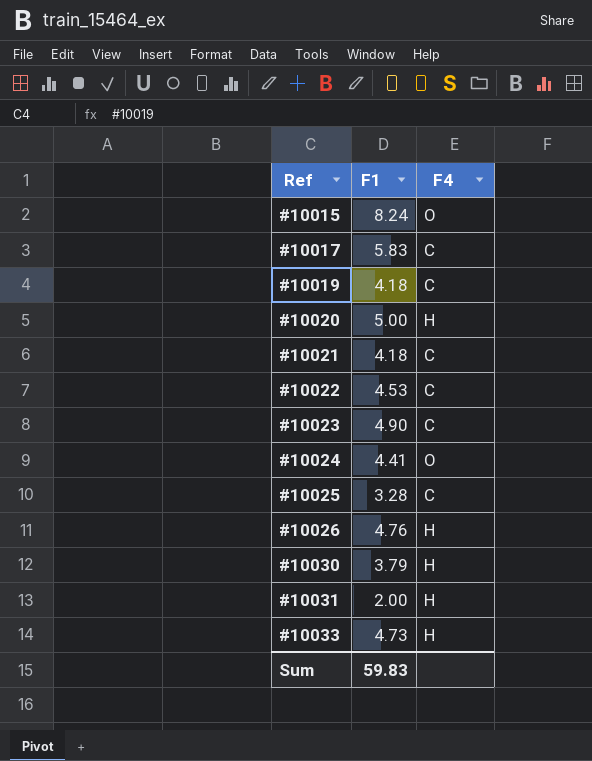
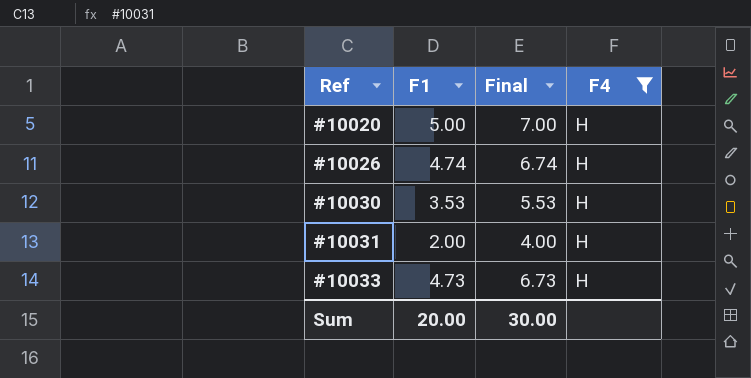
filter: none -> F4 = H
column Final | formula: none -> [F1] + 2
#10026 | F1: 4.76 -> 4.74
#10030 | F1: 3.79 -> 3.53
Sum | F1: 59.83 -> 20.00

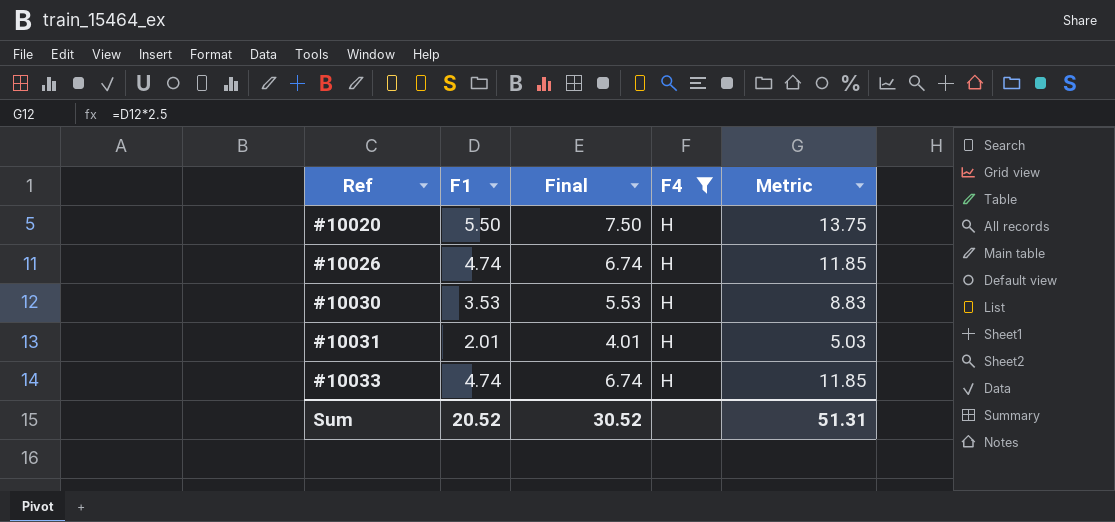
column Metric | formula: none -> [F1] * 2.5
#10020 | F1: 5.00 -> 5.50
#10020 | Final: 7.00 -> 7.50
#10031 | F1: 2.00 -> 2.01
#10031 | Final: 4.00 -> 4.01
#10033 | F1: 4.73 -> 4.74
#10033 | Final: 6.73 -> 6.74
Sum | F1: 20.00 -> 20.52
Sum | Final: 30.00 -> 30.52

